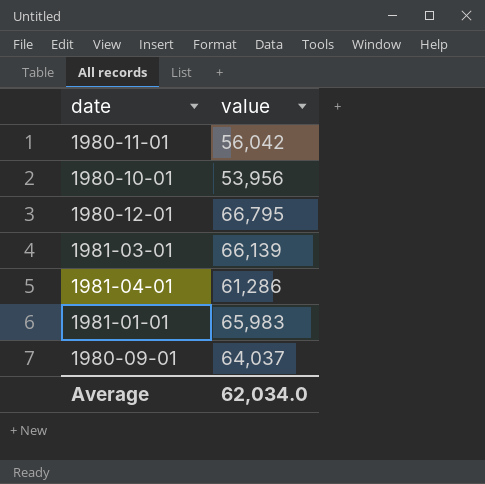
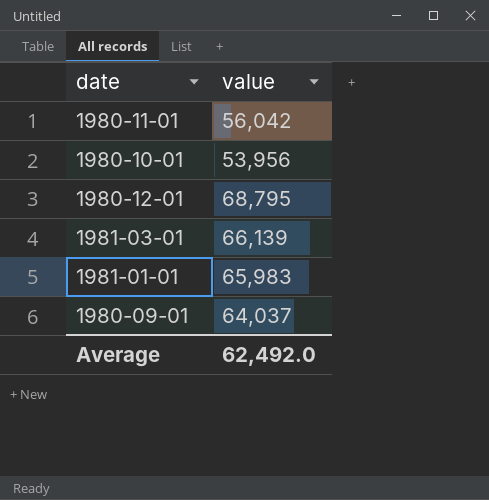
row 1981-04-01: 61,286 -> none
1980-12-01 | value: 66,795 -> 68,795
Average | value: 62,034.0 -> 62,492.0

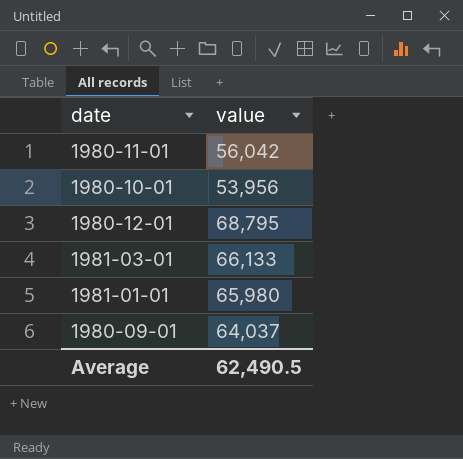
1981-03-01 | value: 66,139 -> 66,133
1981-01-01 | value: 65,983 -> 65,980
Average | value: 62,492.0 -> 62,490.5

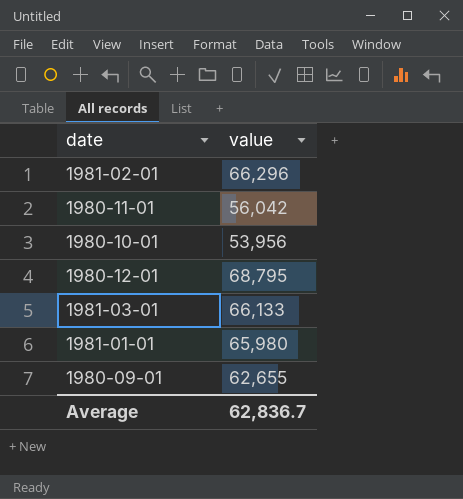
row 1981-02-01: none -> 66,296
1980-09-01 | value: 64,037 -> 62,655
Average | value: 62,490.5 -> 62,836.7

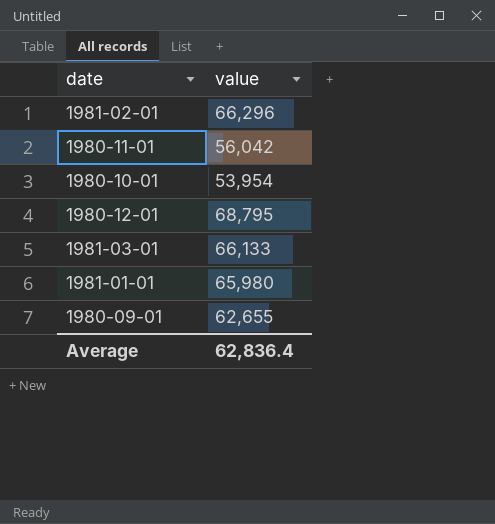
1980-10-01 | value: 53,956 -> 53,954
Average | value: 62,836.7 -> 62,836.4

